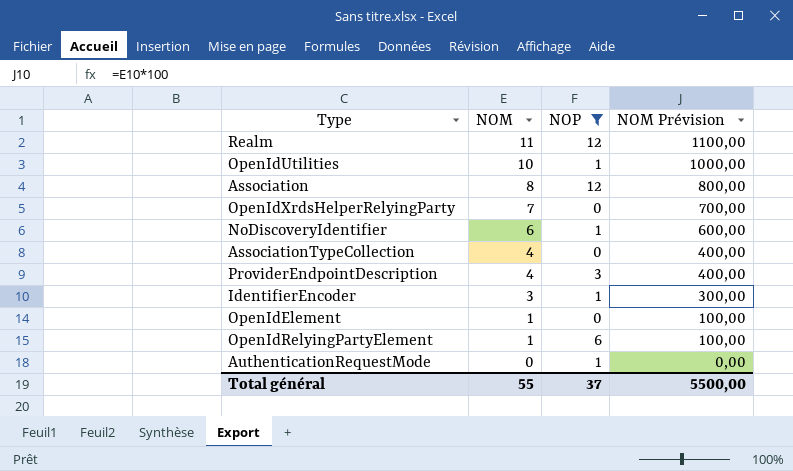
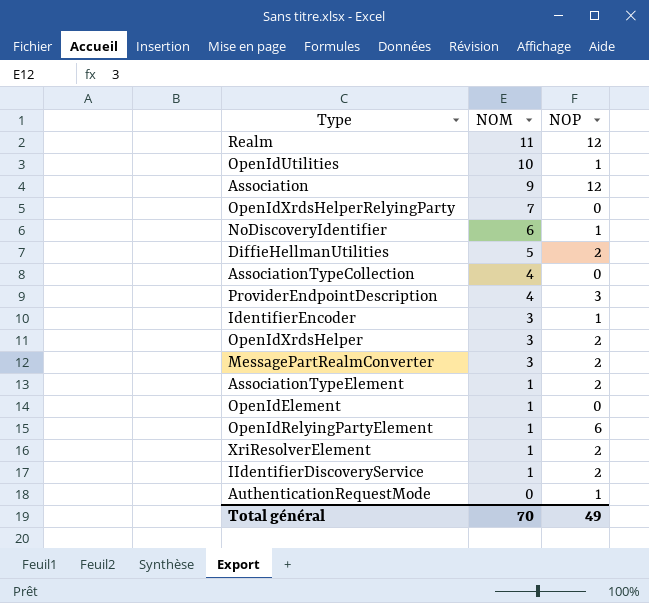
filter: NOP != 2 -> none
column NOM Prévision | formula: [NOM] * 100 -> none
Association | NOM: 8 -> 9
Total général | NOM: 55 -> 70
Total général | NOP: 37 -> 49

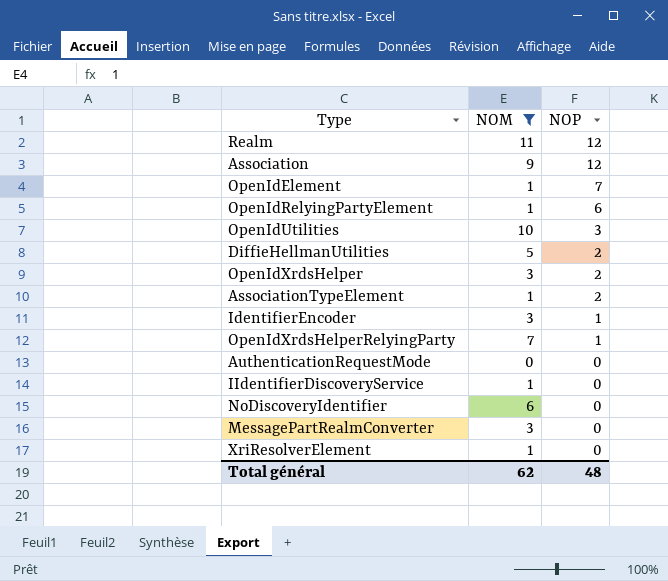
filter: none -> NOM != 4
row order: NOM descending -> NOP descending
OpenIdElement | NOP: 0 -> 7
OpenIdUtilities | NOP: 1 -> 3
OpenIdXrdsHelperRelyingParty | NOP: 0 -> 1
AuthenticationRequestMode | NOP: 1 -> 0
IIdentifierDiscoveryService | NOP: 2 -> 0
NoDiscoveryIdentifier | NOP: 1 -> 0
MessagePartRealmConverter | NOP: 2 -> 0
XriResolverElement | NOP: 2 -> 0
Total général | NOM: 70 -> 62
Total général | NOP: 49 -> 48

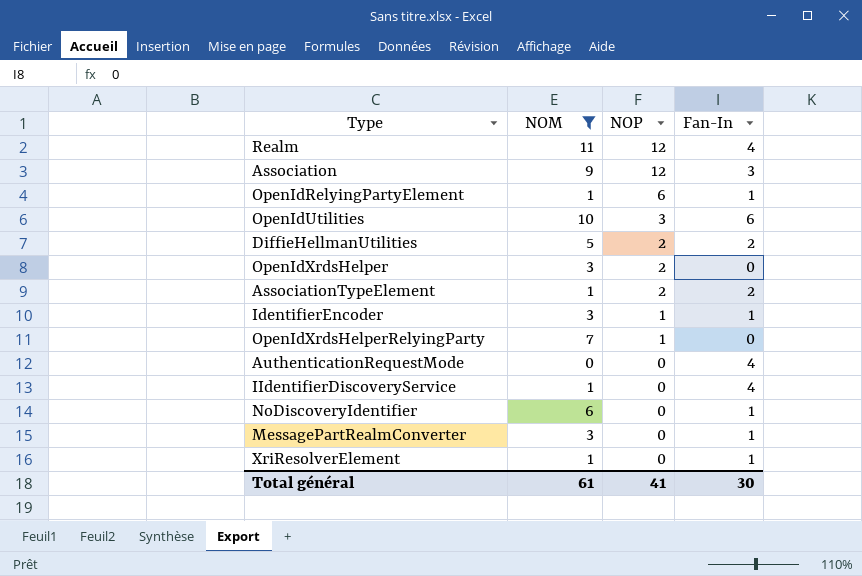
column Fan-In | position: none -> 4
row OpenIdElement: 1 | 7 -> none
Total général | NOM: 62 -> 61
Total général | NOP: 48 -> 41

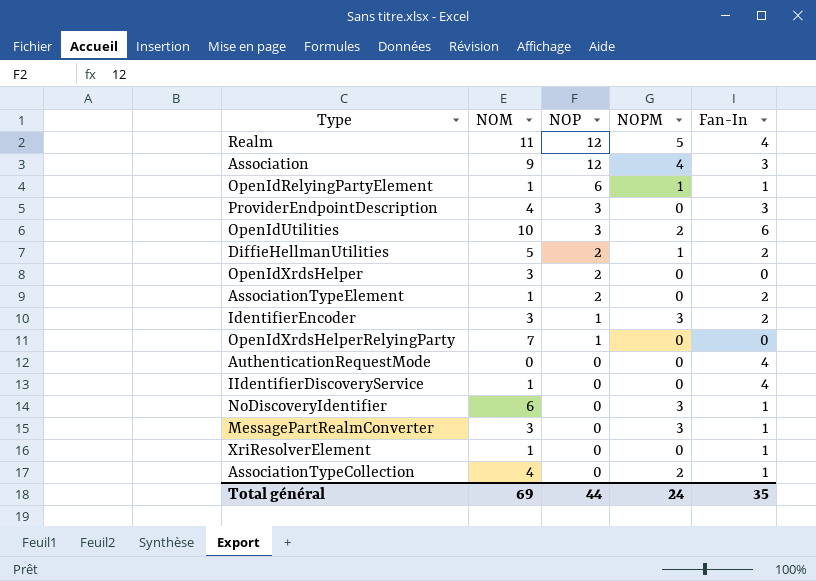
filter: NOM != 4 -> none
column NOPM | position: none -> 4
IdentifierEncoder | Fan-In: 1 -> 2
Total général | NOM: 61 -> 69
Total général | NOP: 41 -> 44
Total général | Fan-In: 30 -> 35

